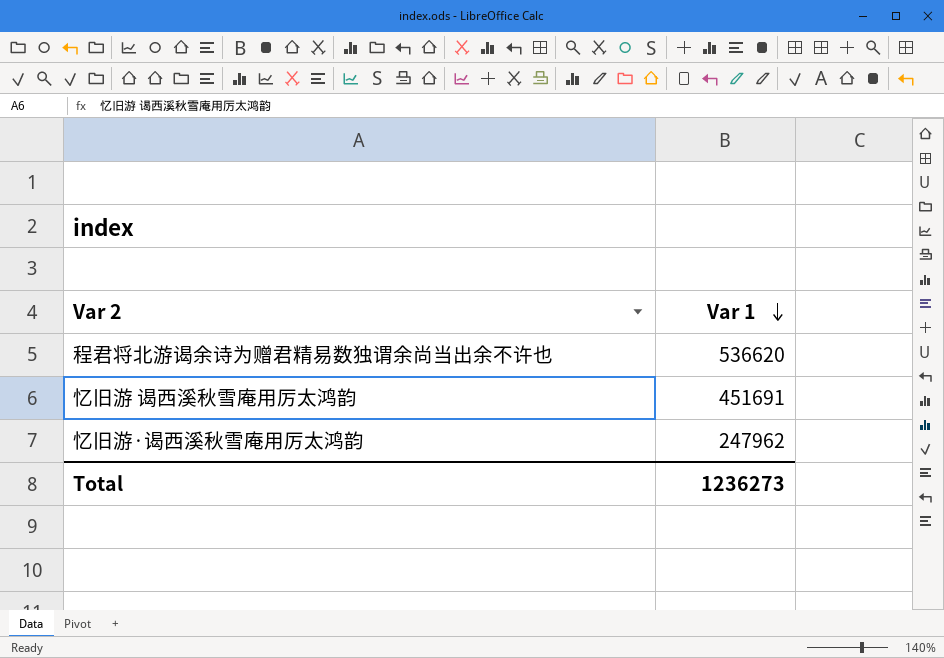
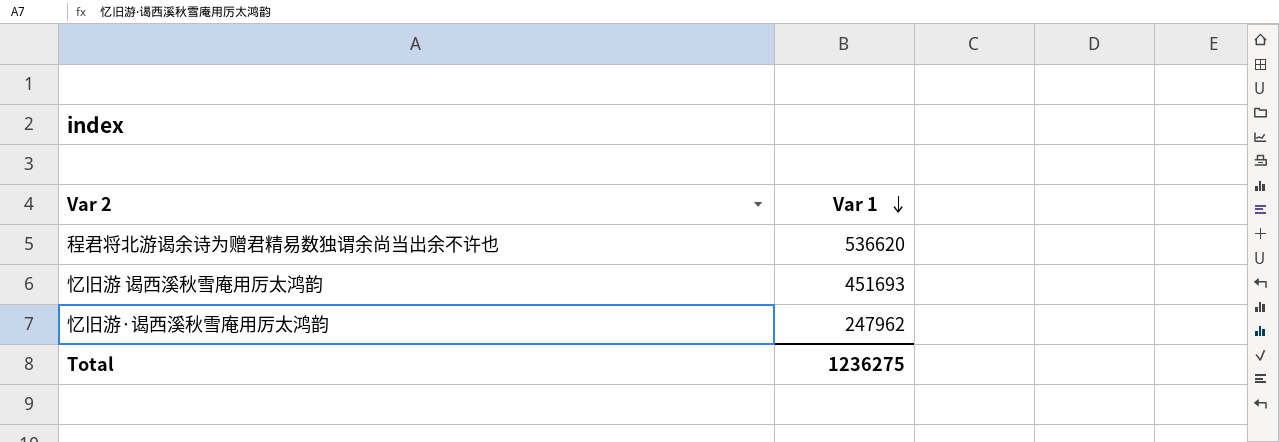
忆旧游 谒西溪秋雪庵用厉太鸿韵 | Var 1: 451691 -> 451693
Total | Var 1: 1236273 -> 1236275

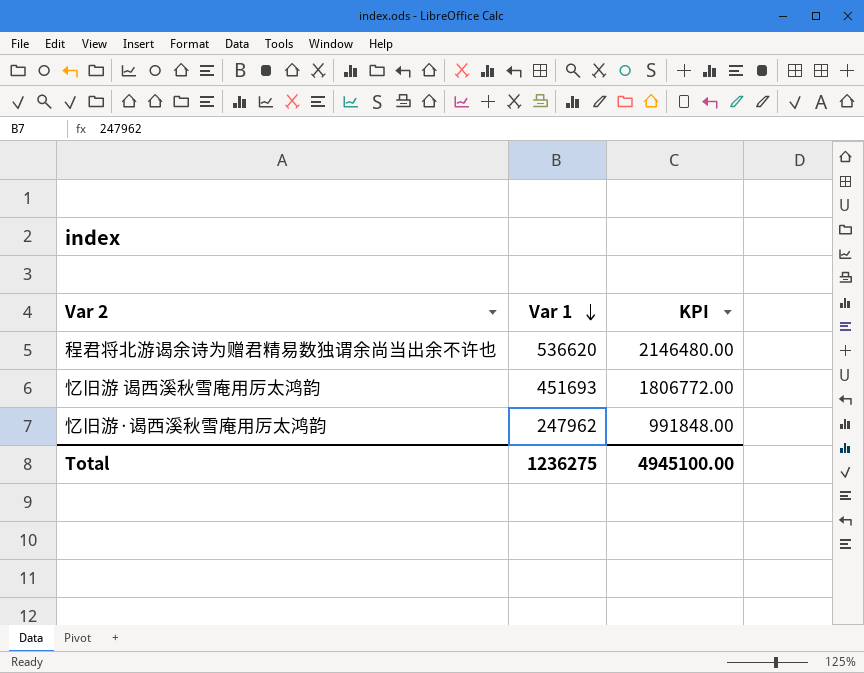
column KPI | formula: none -> [Var 1] * 4

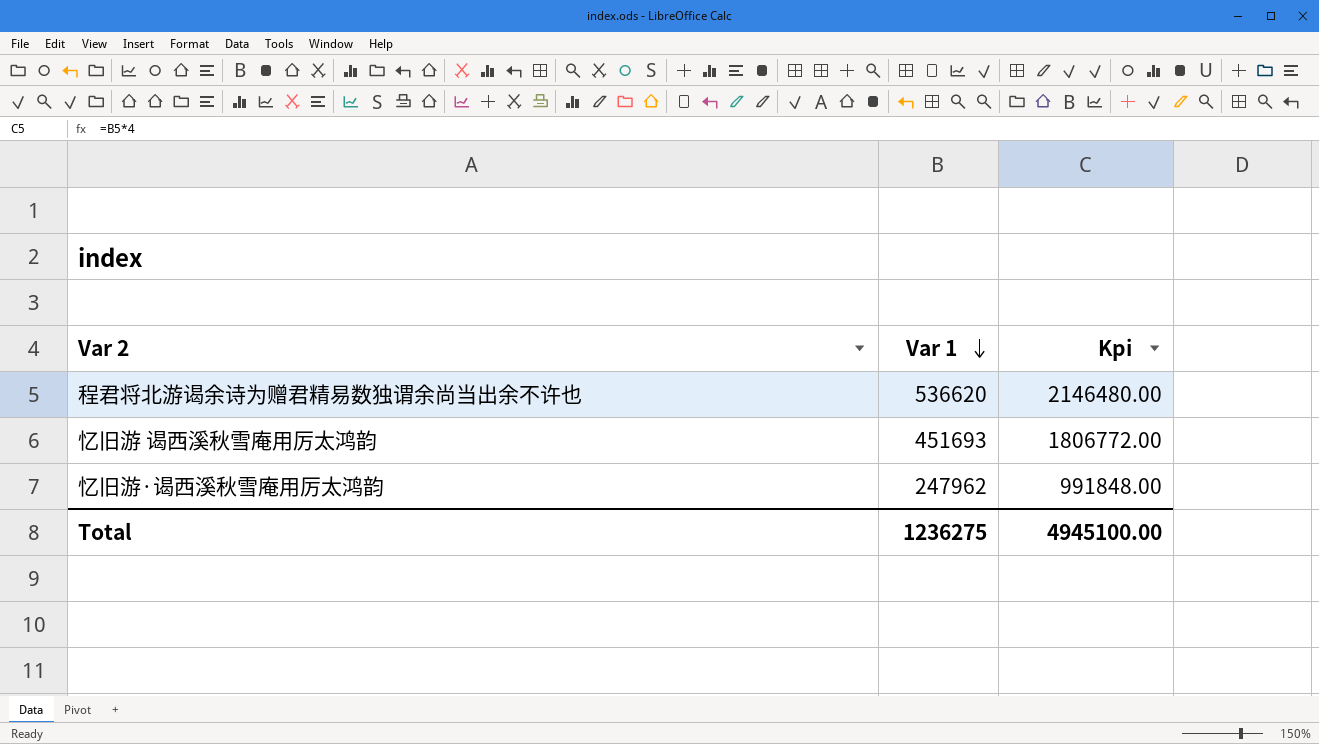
column name: KPI -> Kpi

